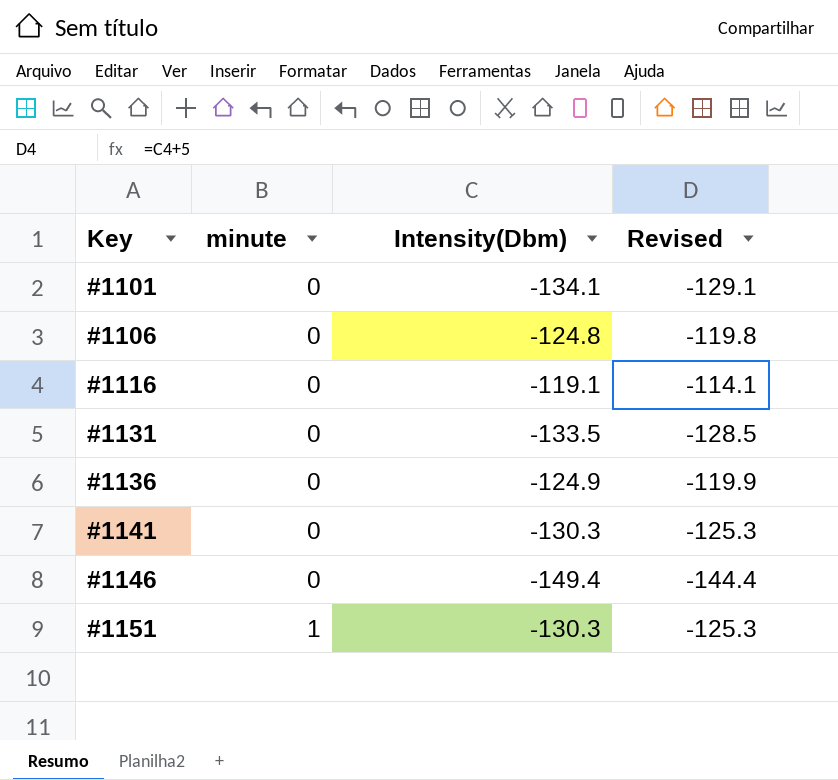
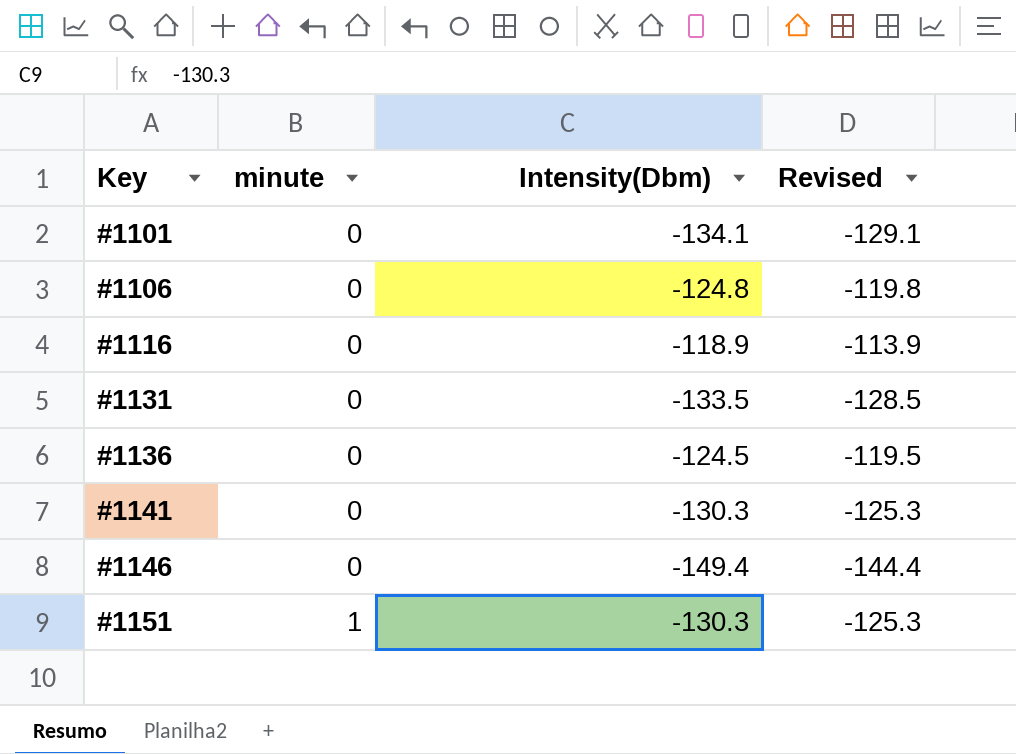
#1116 | Intensity(Dbm): -119.1 -> -118.9
#1116 | Revised: -114.1 -> -113.9
#1136 | Intensity(Dbm): -124.9 -> -124.5
#1136 | Revised: -119.9 -> -119.5

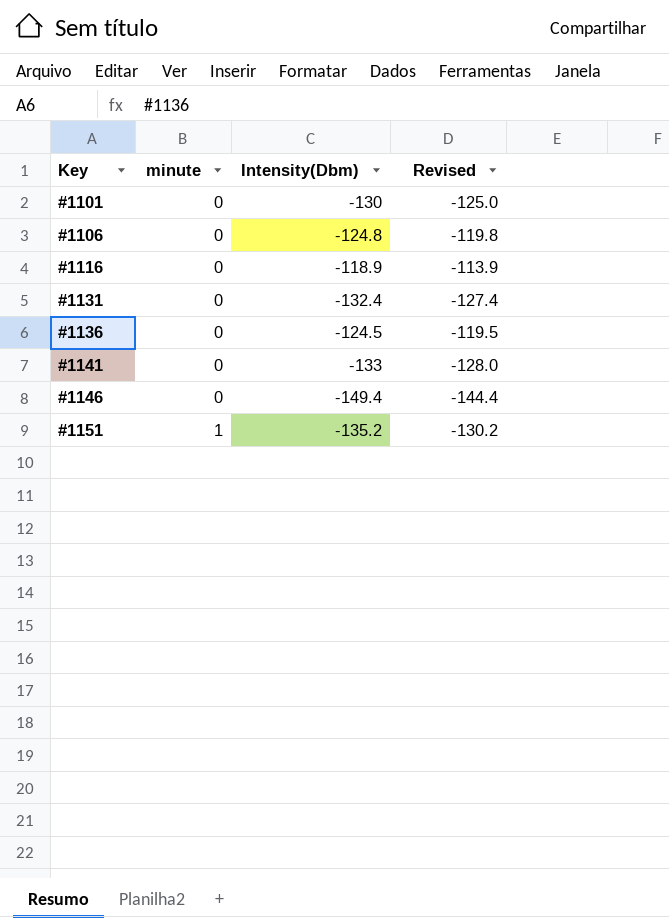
#1101 | Intensity(Dbm): -134.1 -> -130
#1101 | Revised: -129.1 -> -125.0
#1131 | Intensity(Dbm): -133.5 -> -132.4
#1131 | Revised: -128.5 -> -127.4
#1141 | Intensity(Dbm): -130.3 -> -133
#1141 | Revised: -125.3 -> -128.0
#1151 | Intensity(Dbm): -130.3 -> -135.2
#1151 | Revised: -125.3 -> -130.2

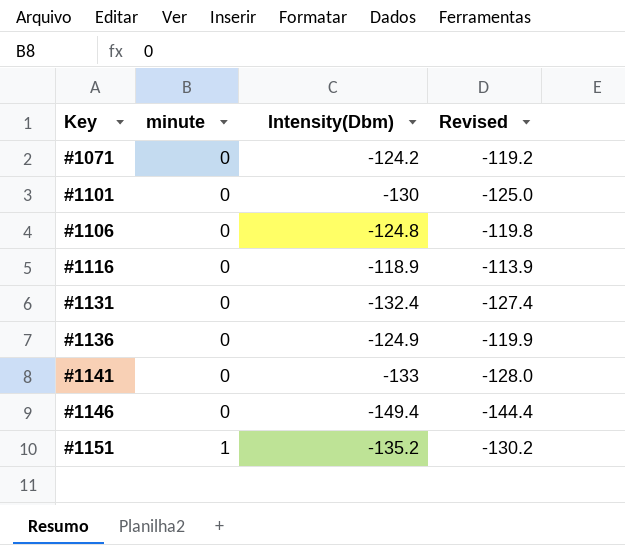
row #1071: none -> 0 | -124.2 | -119.2
#1136 | Intensity(Dbm): -124.5 -> -124.9
#1136 | Revised: -119.5 -> -119.9

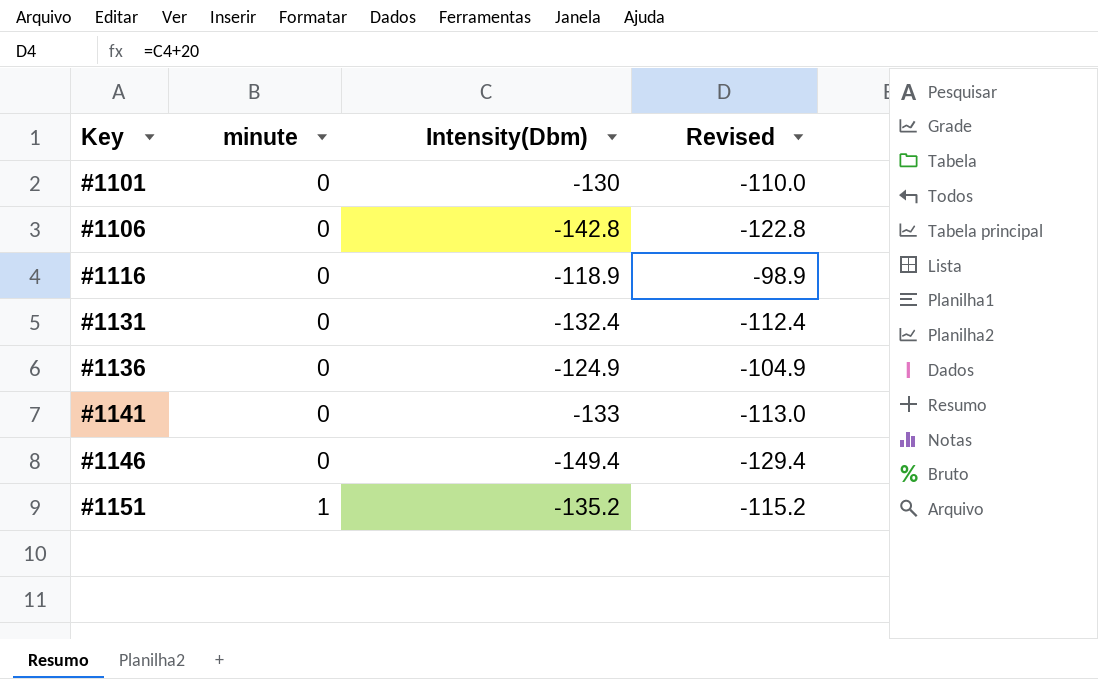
column Revised | formula: [Intensity(Dbm)] + 5 -> [Intensity(Dbm)] + 20
row #1071: 0 | -124.2 | -119.2 -> none
#1106 | Intensity(Dbm): -124.8 -> -142.8

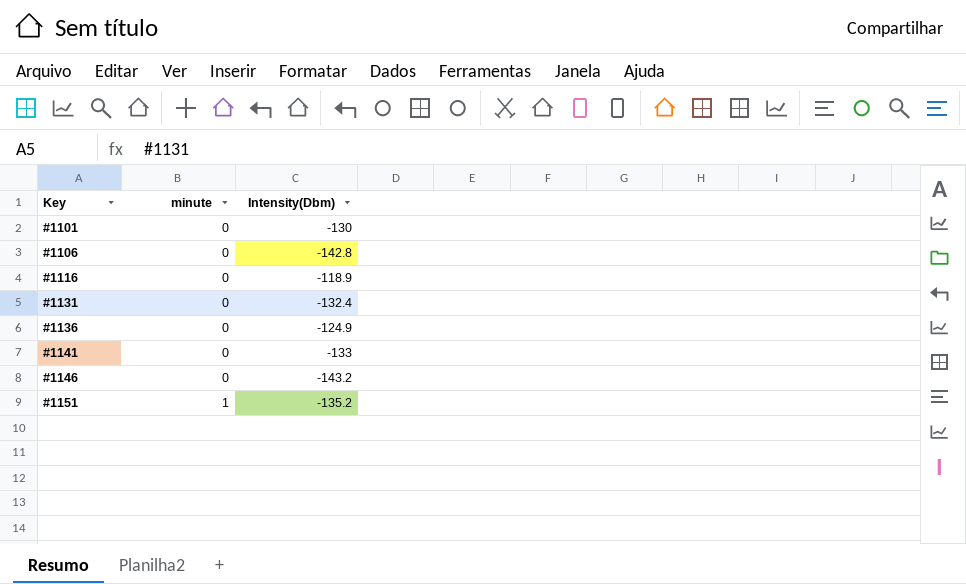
column Revised | formula: [Intensity(Dbm)] + 20 -> none
#1146 | Intensity(Dbm): -149.4 -> -143.2

